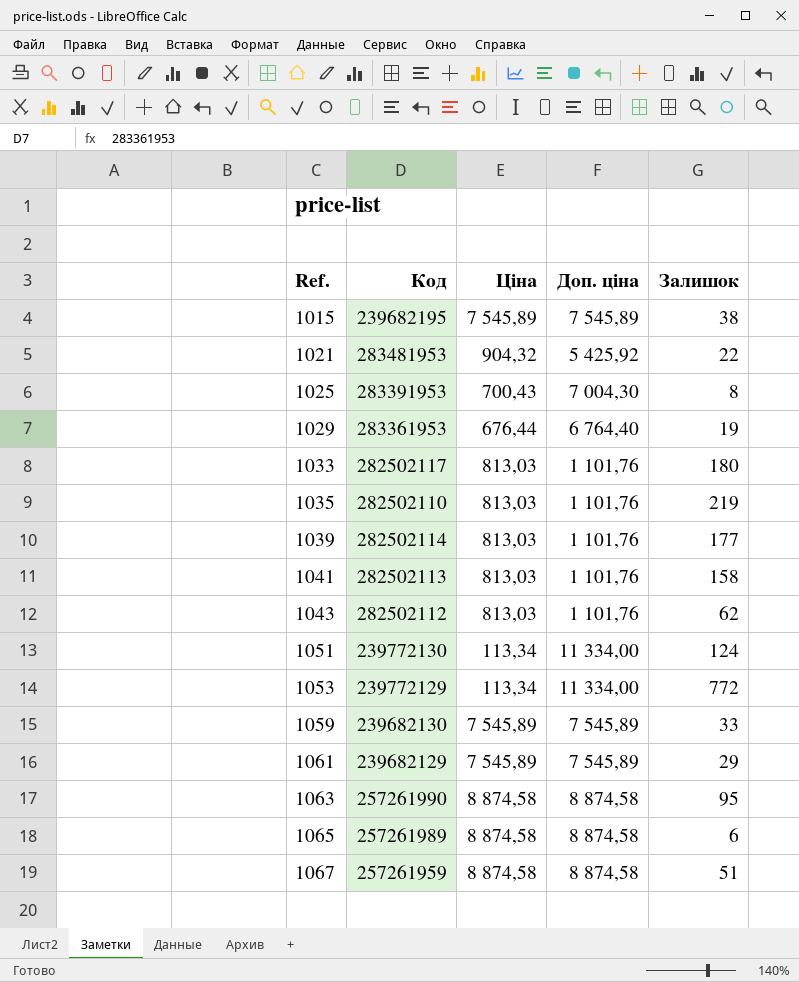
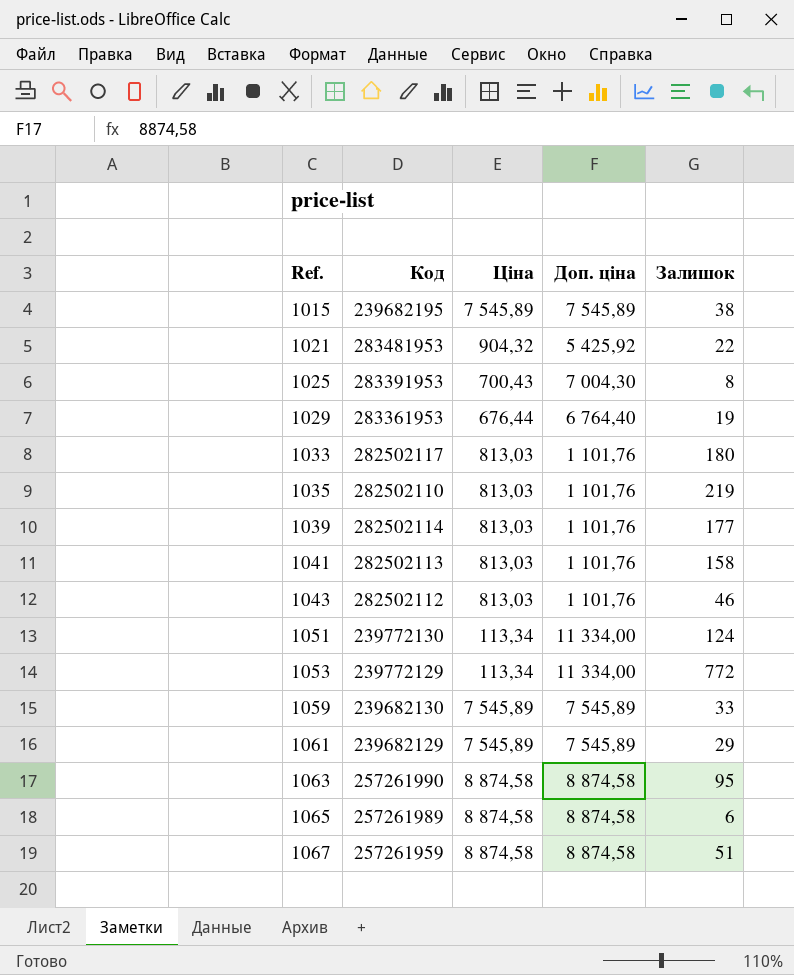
1043 | Залишок: 62 -> 46

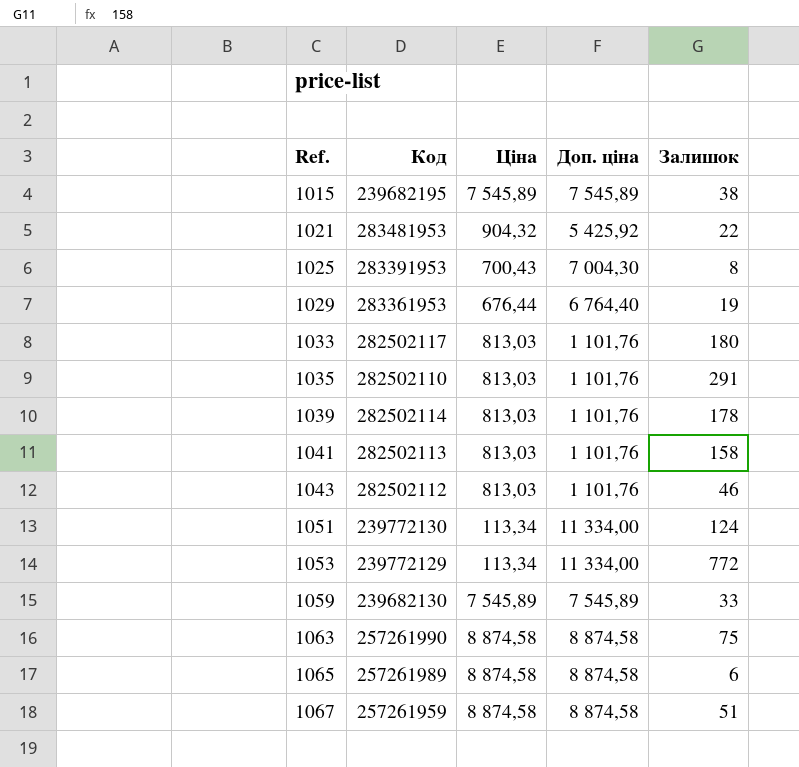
row 1061: 239682129 | 7 545,89 | 7 545,89 | 29 -> none
1035 | Залишок: 219 -> 291
1039 | Залишок: 177 -> 178
1063 | Залишок: 95 -> 75

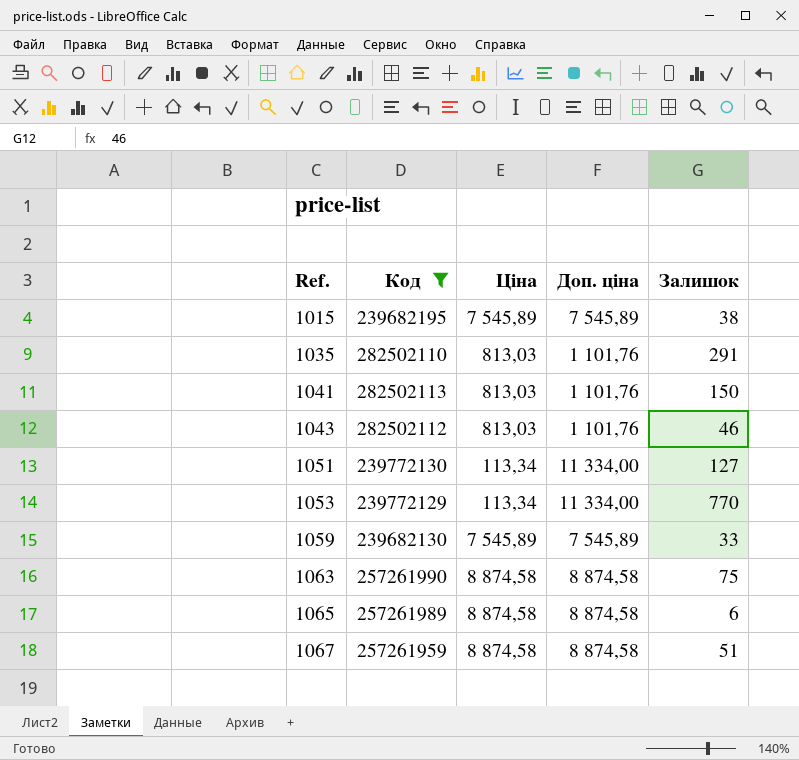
filter: none -> Код <= 282502113
1041 | Залишок: 158 -> 150
1051 | Залишок: 124 -> 127
1053 | Залишок: 772 -> 770

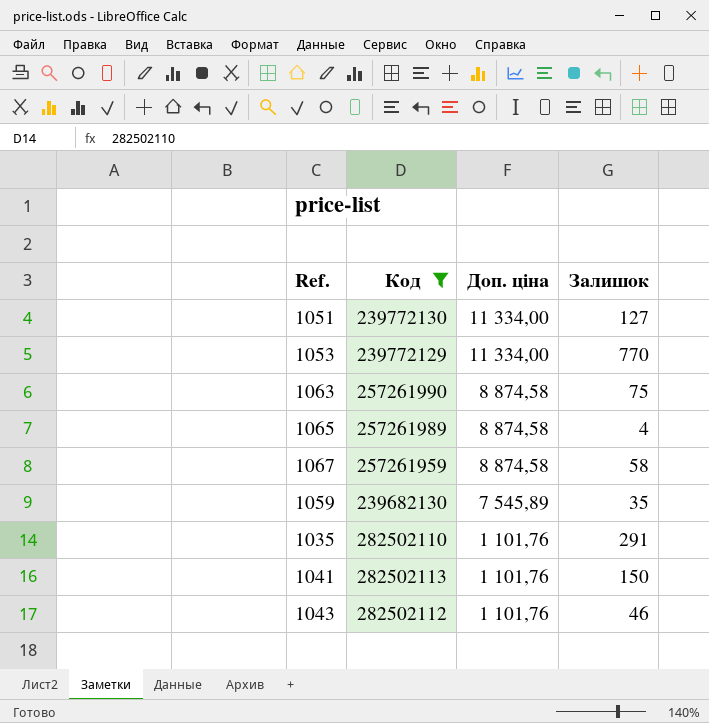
row order: Ref. ascending -> Доп. ціна descending
column Ціна | position: 3 -> none
row 1015: 239682195 | 7 545,89 | 7 545,89 | 38 -> none
1065 | Залишок: 6 -> 4
1067 | Залишок: 51 -> 58
1059 | Залишок: 33 -> 35

